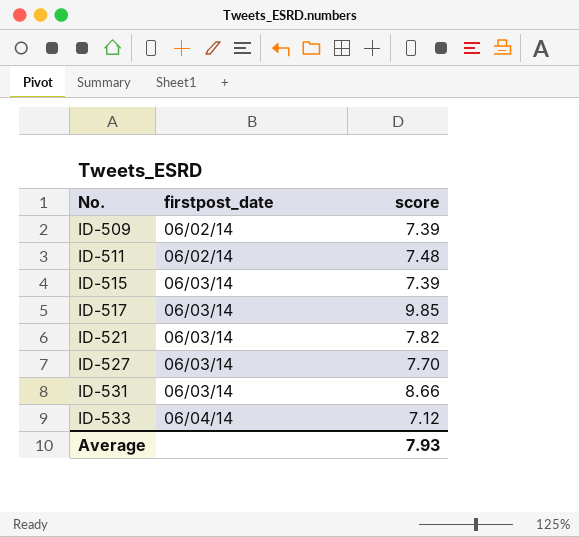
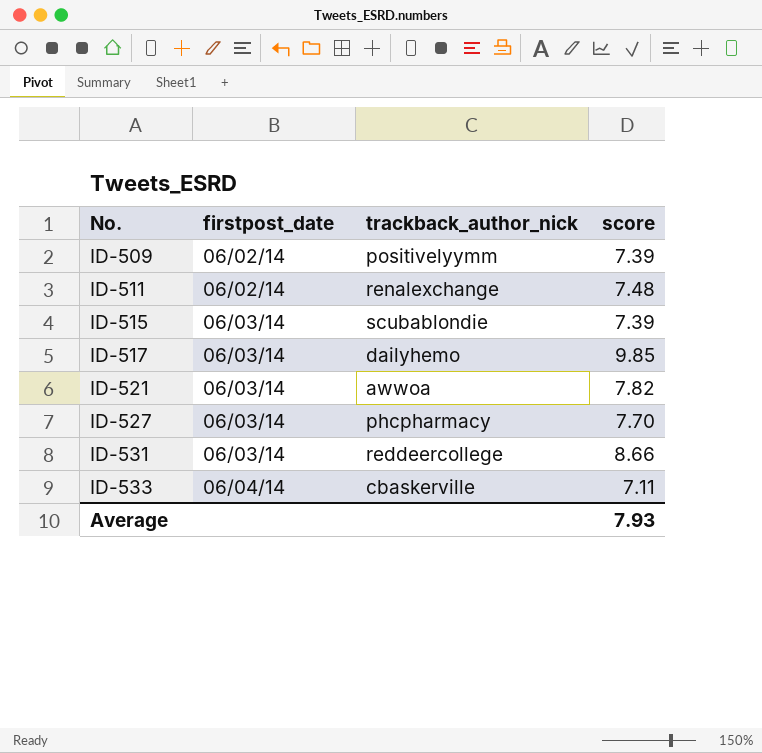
column trackback_author_nick | position: none -> 3
ID-533 | score: 7.12 -> 7.11

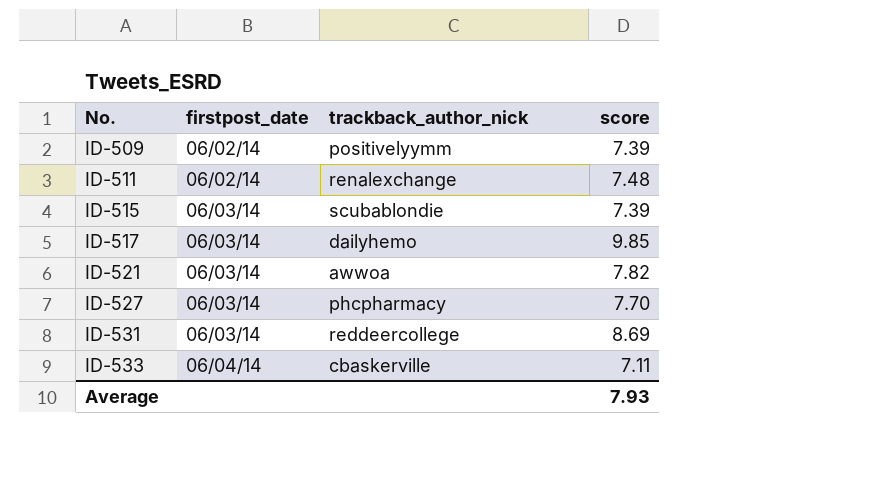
ID-531 | score: 8.66 -> 8.69

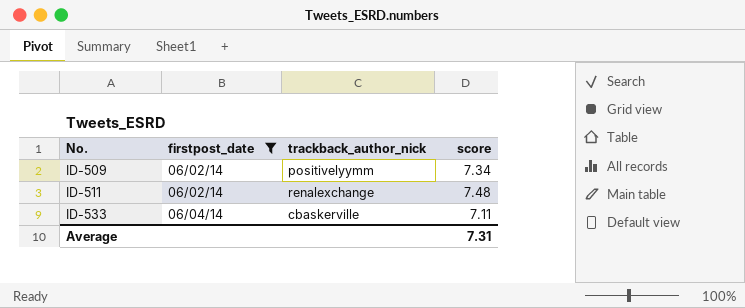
filter: none -> firstpost_date != 06/03/14
ID-509 | score: 7.39 -> 7.34
Average | score: 7.93 -> 7.31

